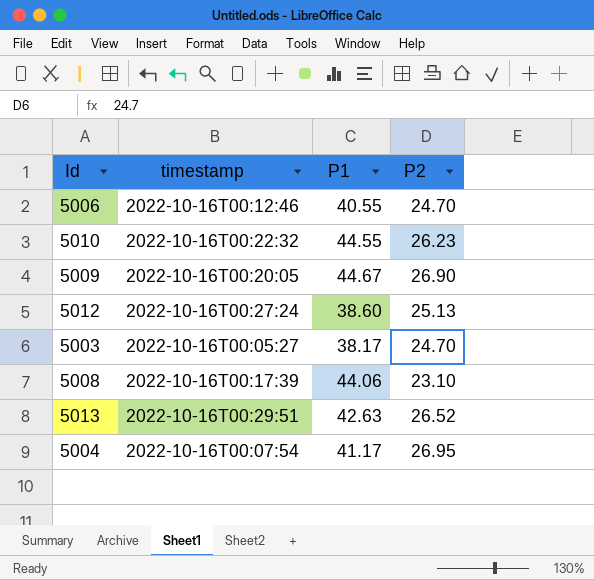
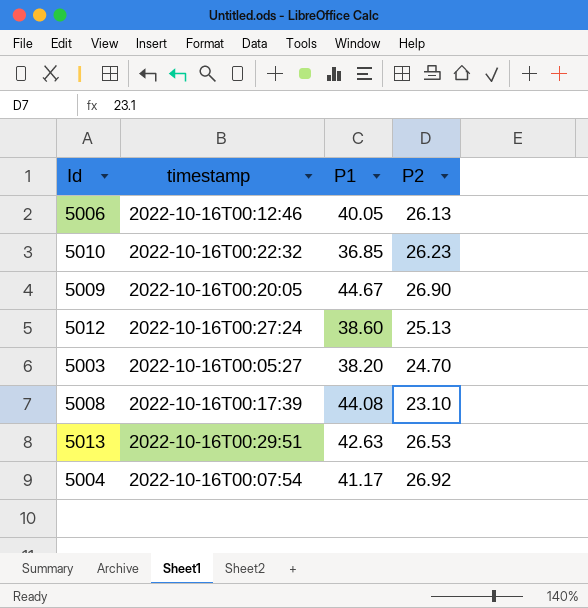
5006 | P1: 40.55 -> 40.05
5006 | P2: 24.70 -> 26.13
5010 | P1: 44.55 -> 36.85
5003 | P1: 38.17 -> 38.20
5008 | P1: 44.06 -> 44.08
5013 | P2: 26.52 -> 26.53
5004 | P2: 26.95 -> 26.92

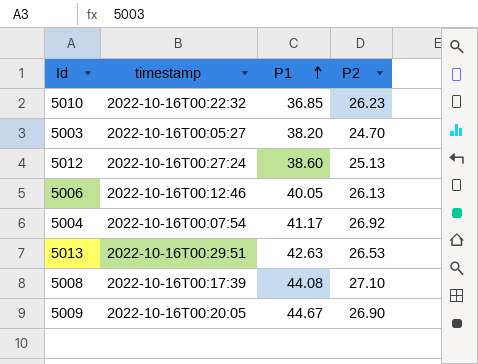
row order: none -> P1 ascending
5008 | P2: 23.10 -> 27.10

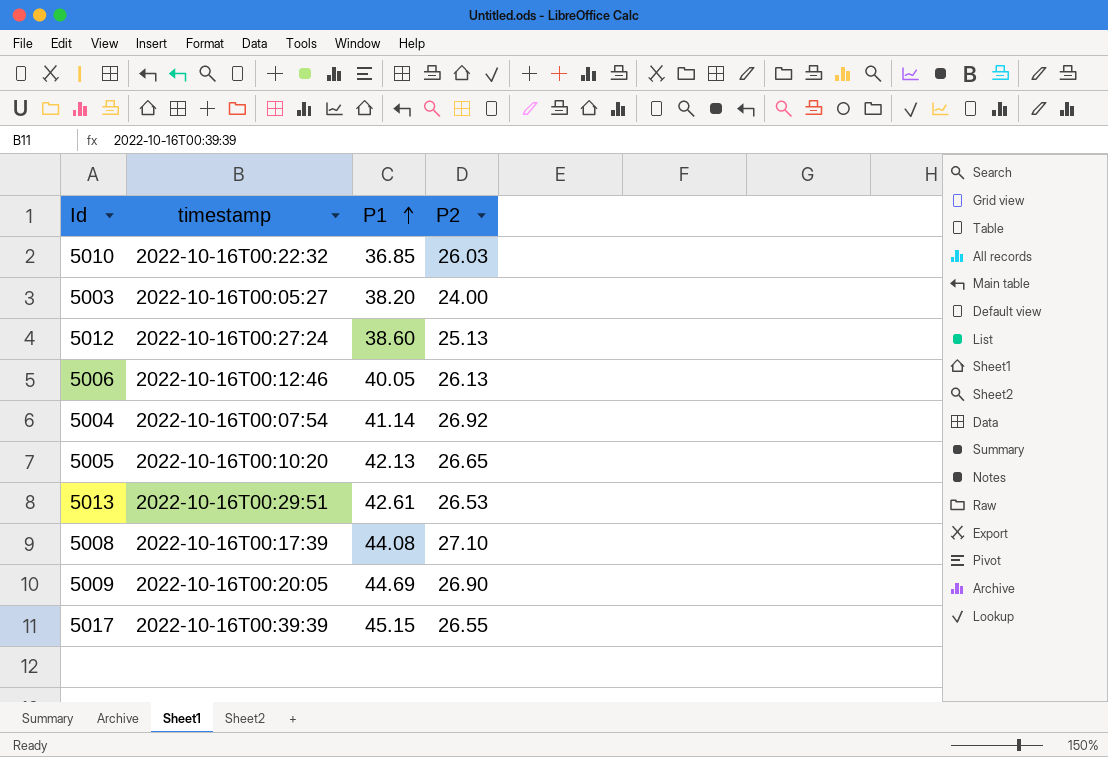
5010 | P2: 26.23 -> 26.03
5003 | P2: 24.70 -> 24.00
5004 | P1: 41.17 -> 41.14
row 5005: none -> 2022-10-16T00:10:20 | 42.13 | 26.65
5013 | P1: 42.63 -> 42.61
5009 | P1: 44.67 -> 44.69
row 5017: none -> 2022-10-16T00:39:39 | 45.15 | 26.55

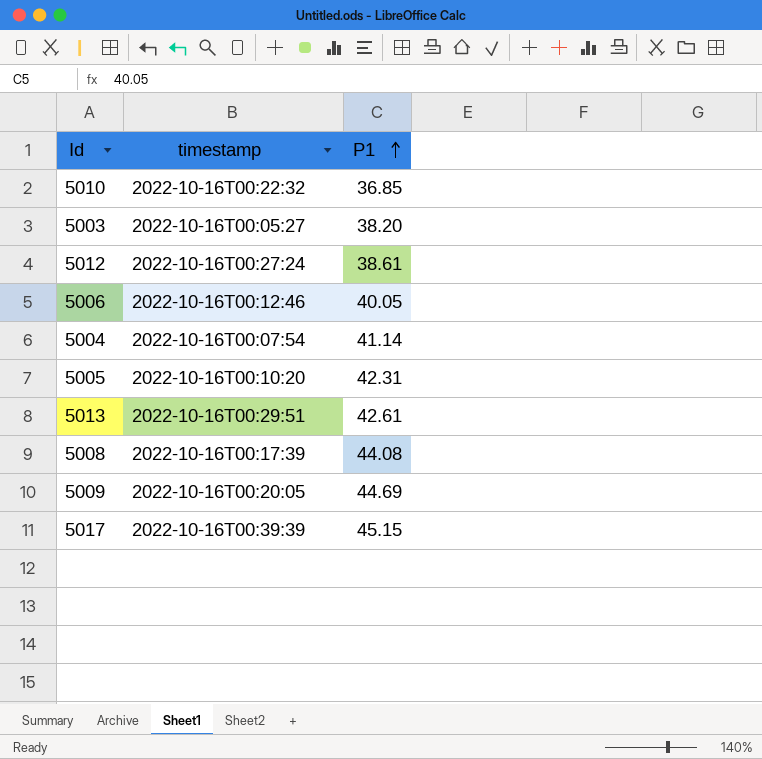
column P2 | position: 4 -> none
5012 | P1: 38.60 -> 38.61
5005 | P1: 42.13 -> 42.31

